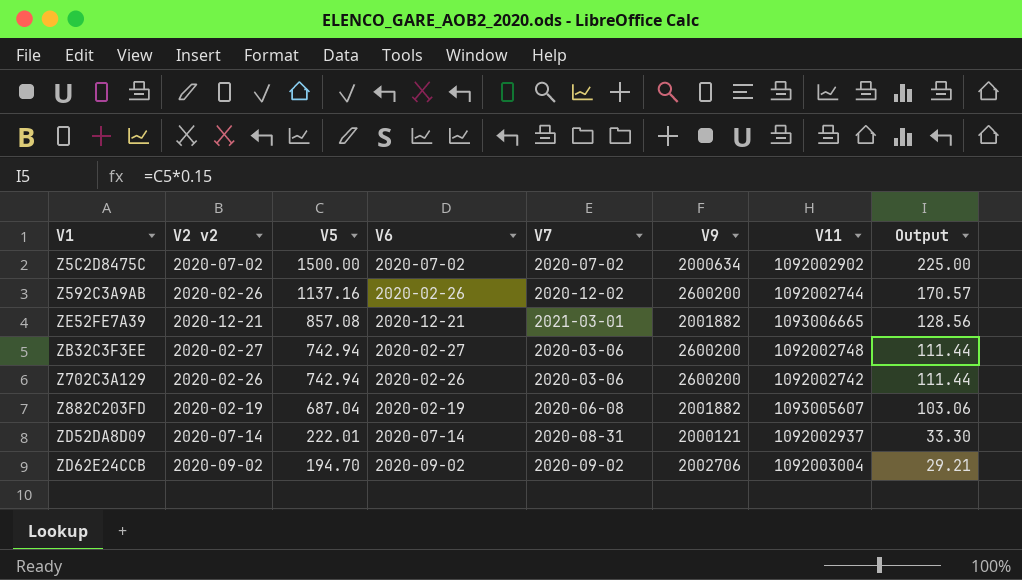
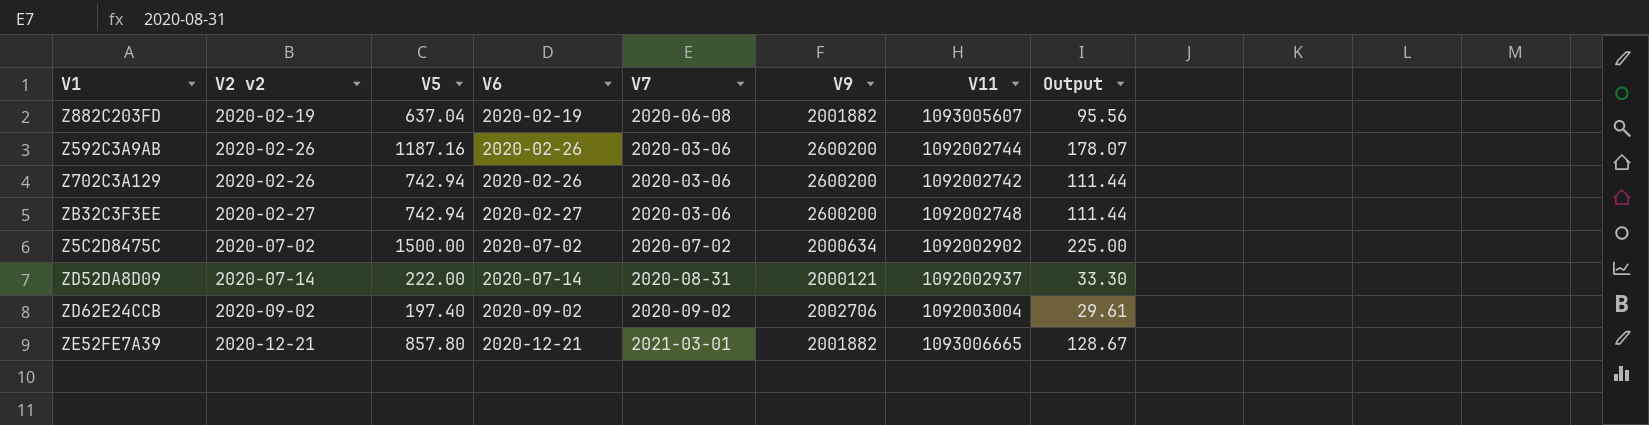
row order: V5 descending -> V2 v2 ascending
Z882C203FD | V5: 687.04 -> 637.04
Z882C203FD | Output: 103.06 -> 95.56
Z592C3A9AB | V5: 1137.16 -> 1187.16
Z592C3A9AB | V7: 2020-12-02 -> 2020-03-06
Z592C3A9AB | Output: 170.57 -> 178.07
ZD52DA8D09 | V5: 222.01 -> 222.00
ZD62E24CCB | V5: 194.70 -> 197.40
ZD62E24CCB | Output: 29.21 -> 29.61
ZE52FE7A39 | V5: 857.08 -> 857.80
ZE52FE7A39 | Output: 128.56 -> 128.67

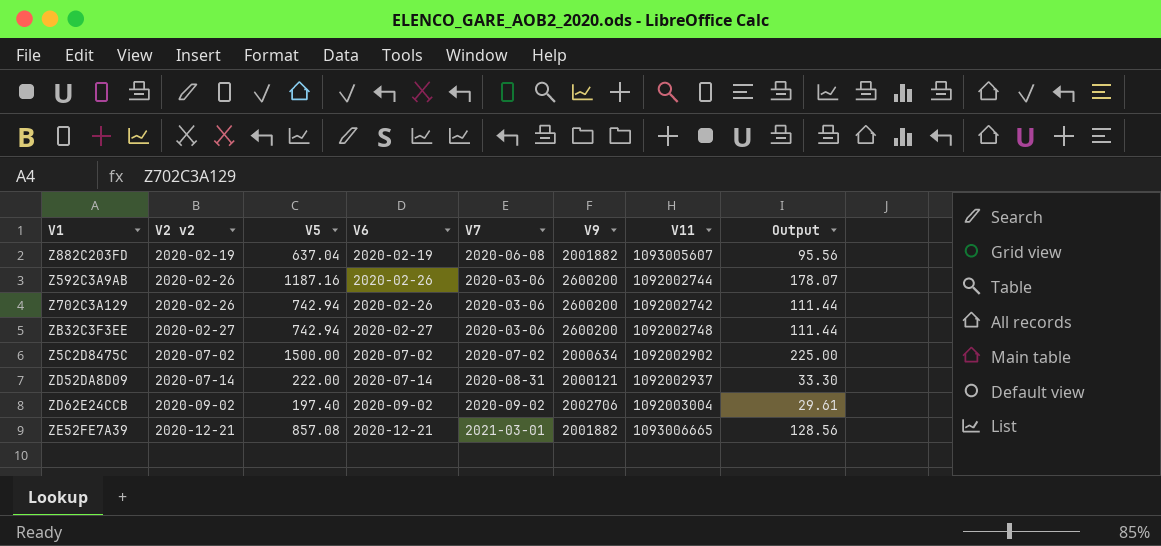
ZE52FE7A39 | V5: 857.80 -> 857.08
ZE52FE7A39 | Output: 128.67 -> 128.56

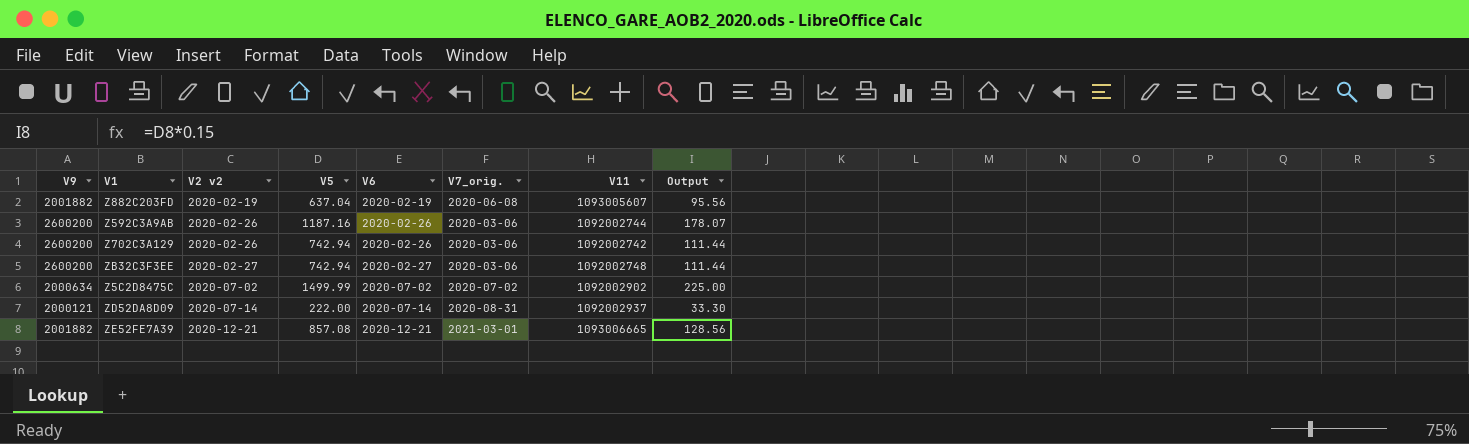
column V9 | position: 6 -> 1
column name: V7 -> V7_orig.
row ZD62E24CCB: 2020-09-02 | 197.40 | 2020-09-02 | 2020-09-02 | 2002706 | 1092003004 | 29.61 -> none
Z5C2D8475C | V5: 1500.00 -> 1499.99

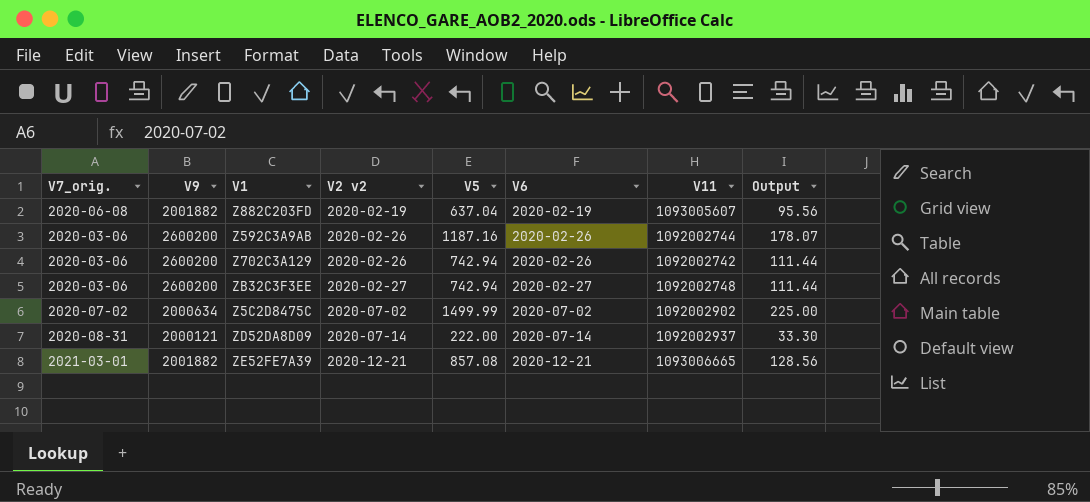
column V7_orig. | position: 6 -> 1

